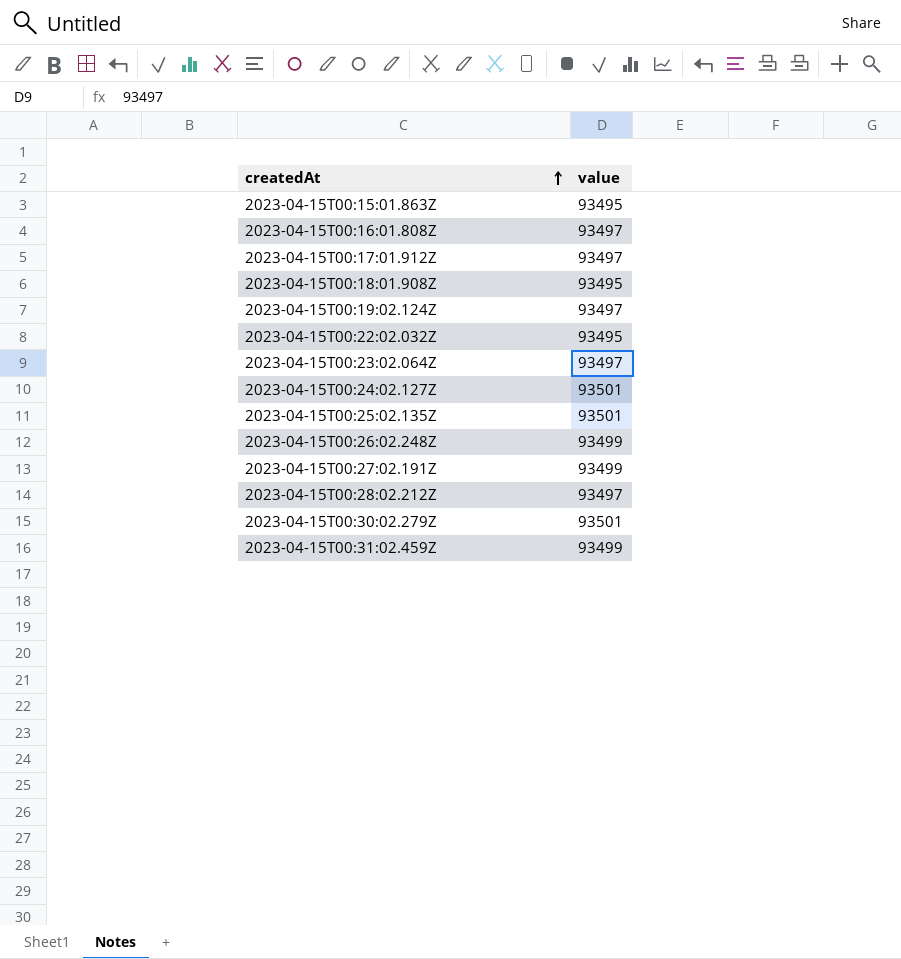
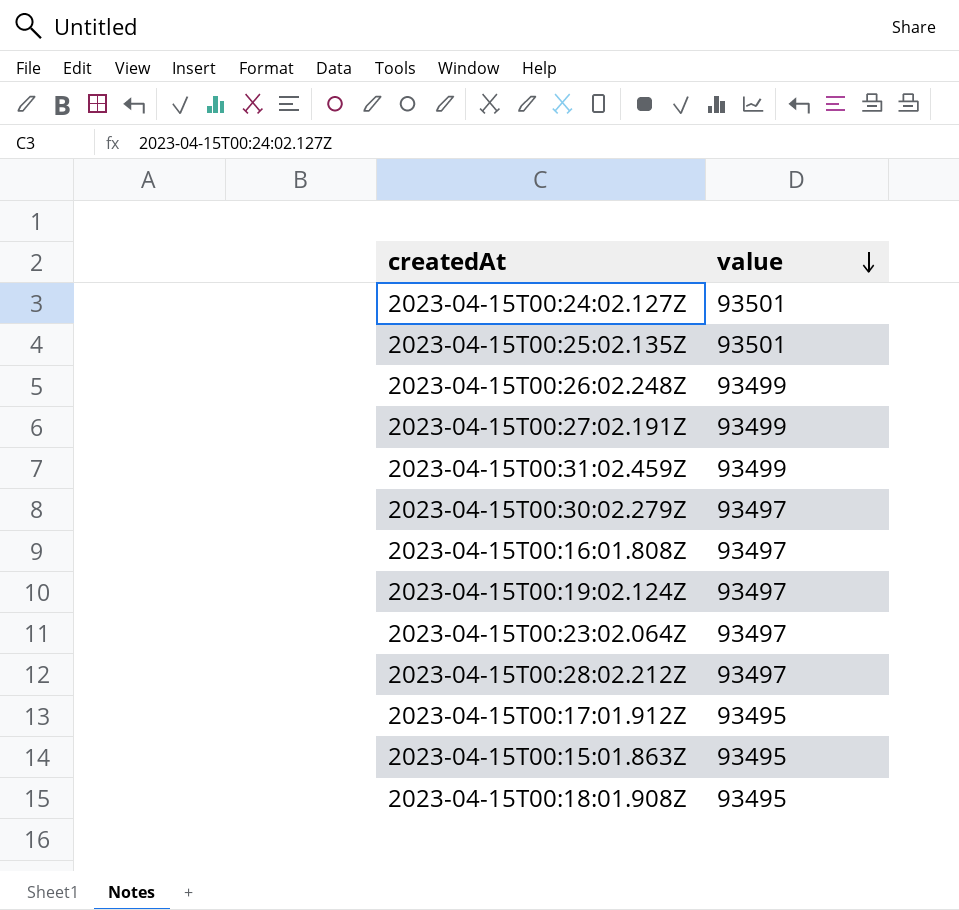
row order: createdAt ascending -> value descending
row 2023-04-15T00:22:02.032Z: 93495 -> none
2023-04-15T00:30:02.279Z | value: 93501 -> 93497
2023-04-15T00:17:01.912Z | value: 93497 -> 93495

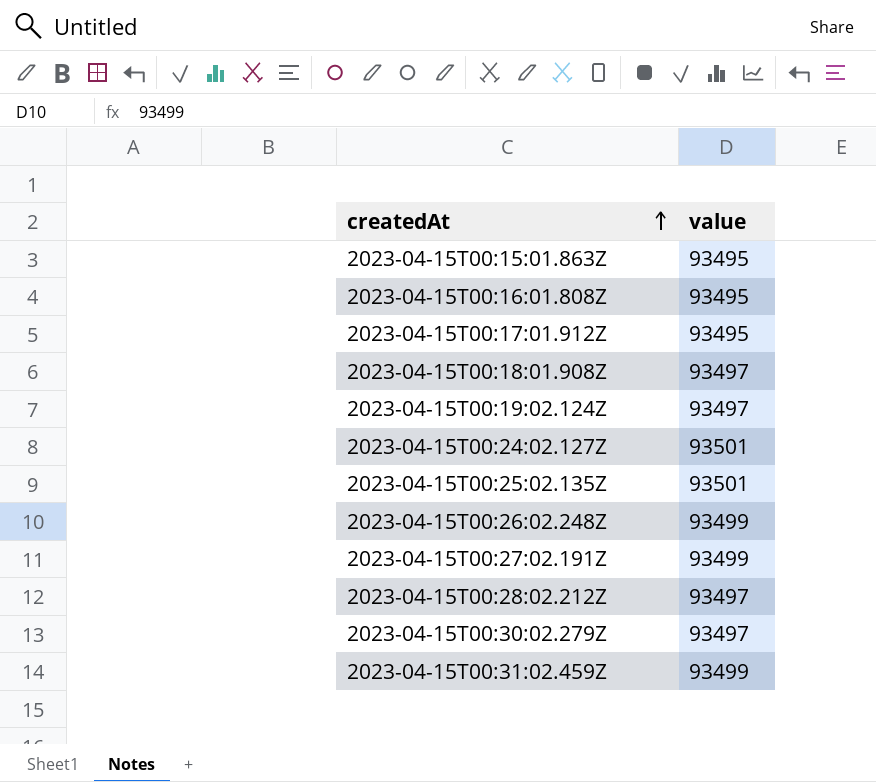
row order: value descending -> createdAt ascending
row 2023-04-15T00:23:02.064Z: 93497 -> none
2023-04-15T00:16:01.808Z | value: 93497 -> 93495
2023-04-15T00:18:01.908Z | value: 93495 -> 93497

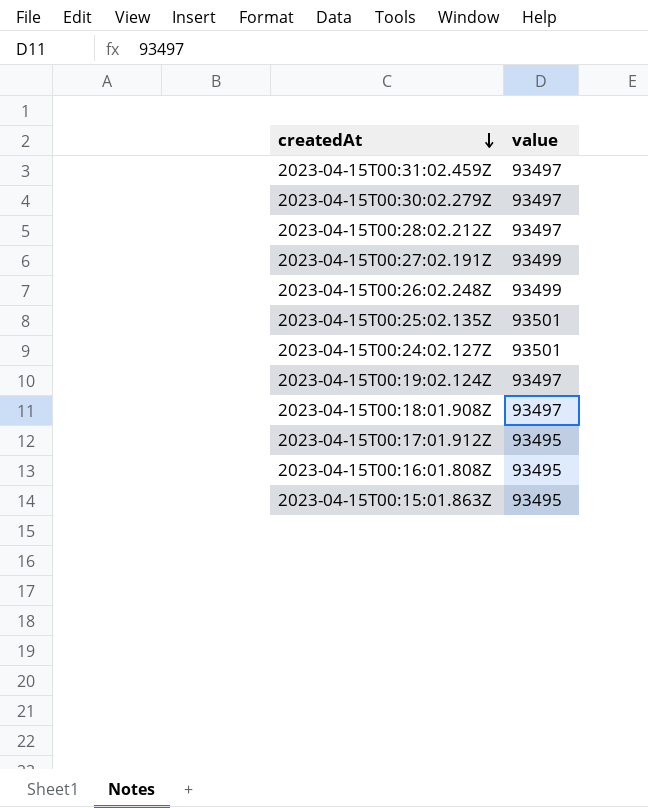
row order: createdAt ascending -> createdAt descending
2023-04-15T00:31:02.459Z | value: 93499 -> 93497

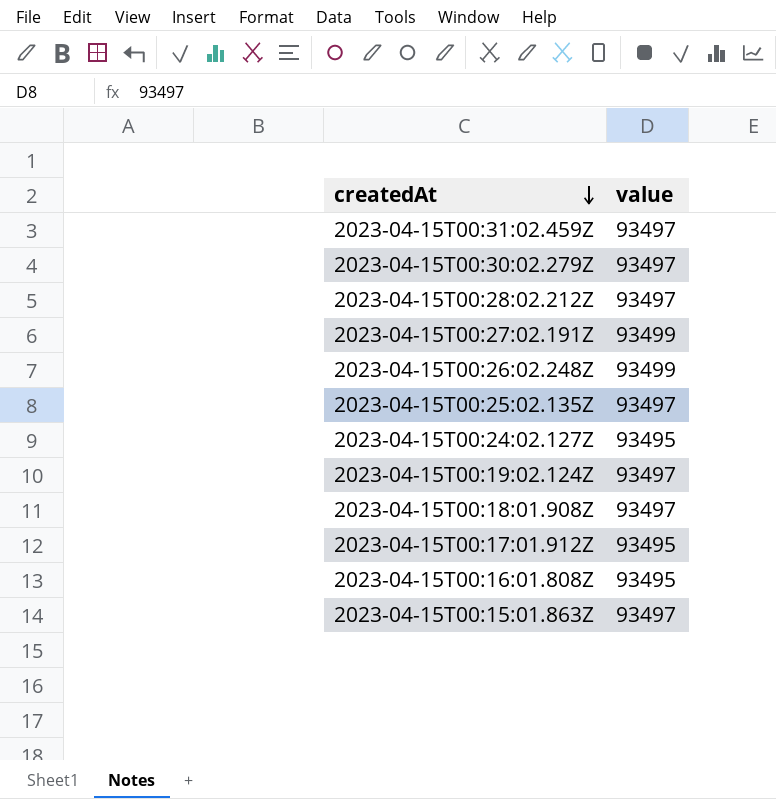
2023-04-15T00:25:02.135Z | value: 93501 -> 93497
2023-04-15T00:24:02.127Z | value: 93501 -> 93495
2023-04-15T00:15:01.863Z | value: 93495 -> 93497

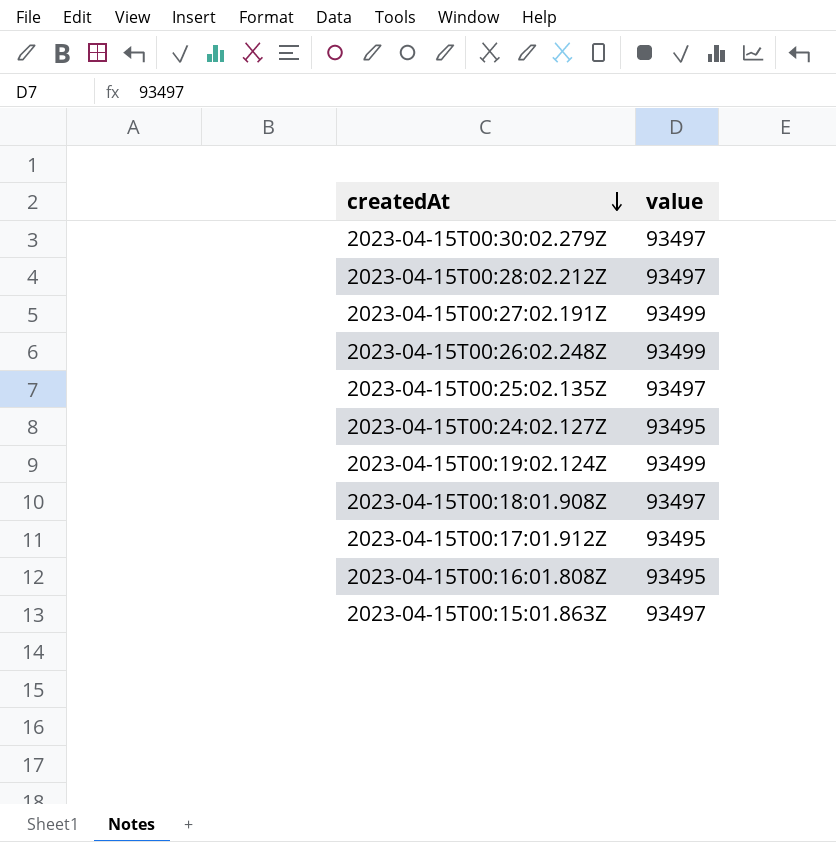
row 2023-04-15T00:31:02.459Z: 93497 -> none
2023-04-15T00:19:02.124Z | value: 93497 -> 93499

